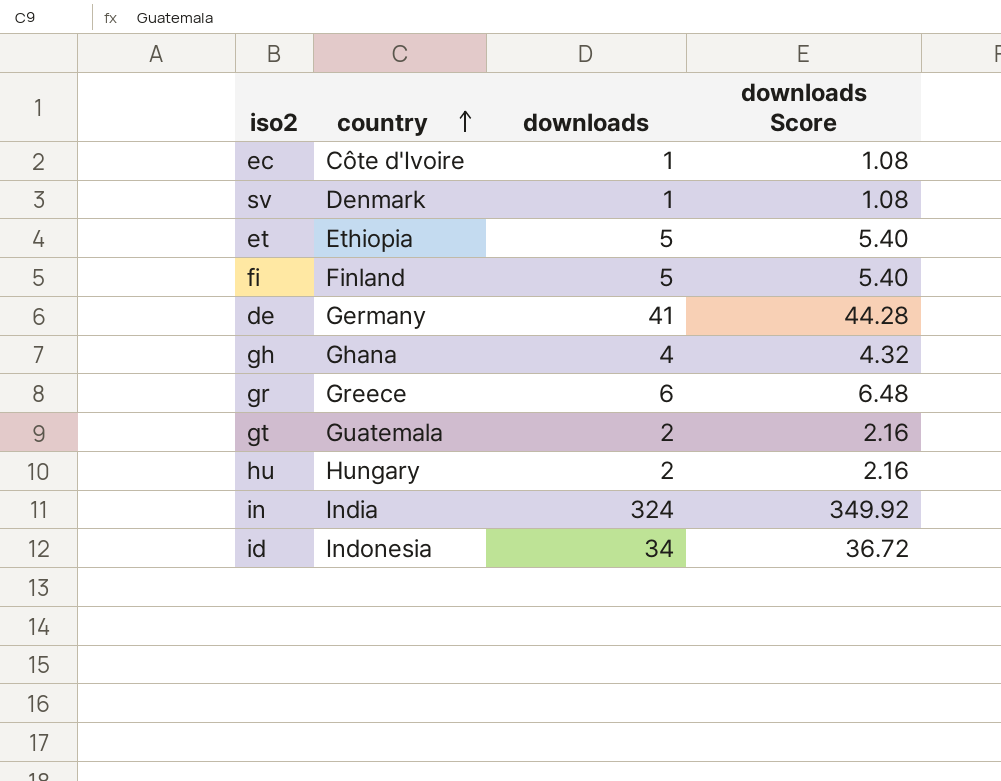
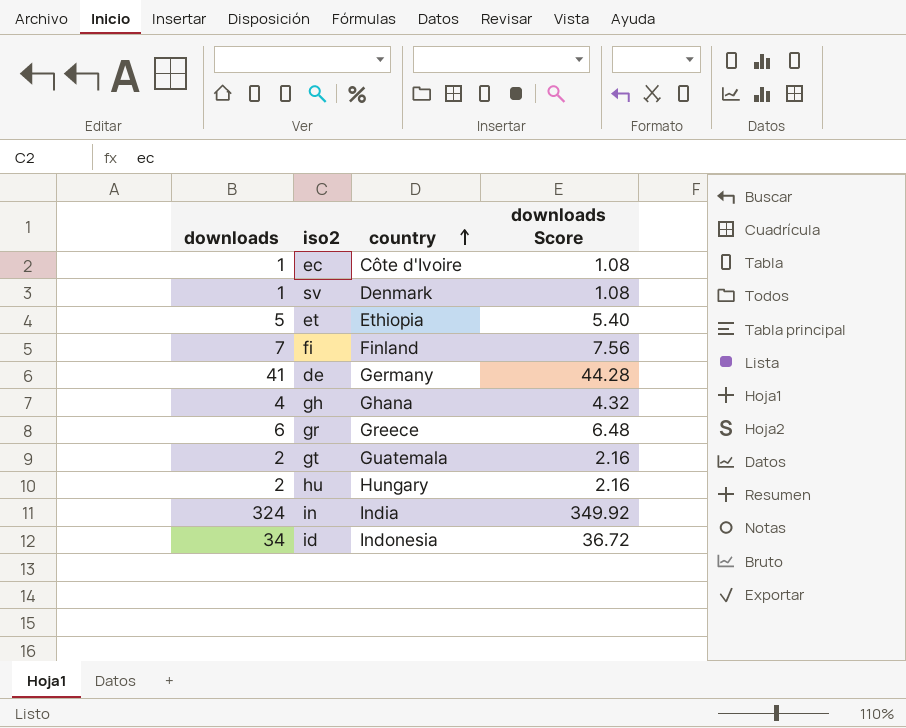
column downloads | position: 3 -> 1
fi | downloads: 5 -> 7
fi | downloads Score: 5.40 -> 7.56

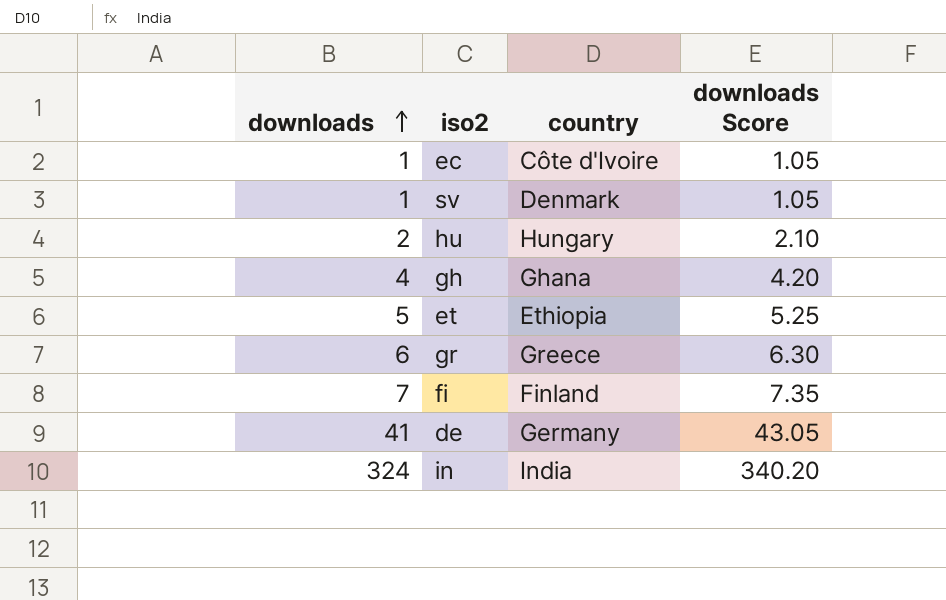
row order: country ascending -> downloads ascending
column downloads Score | formula: [downloads] * 1.08 -> [downloads] * 1.05
row gt: 2 | Guatemala | 2.16 -> none
row id: 34 | Indonesia | 36.72 -> none

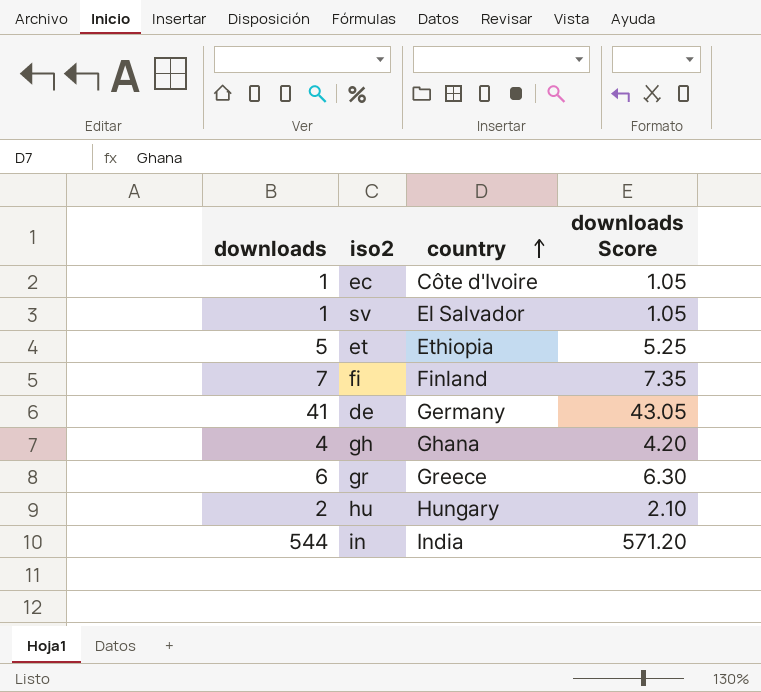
row order: downloads ascending -> country ascending
sv | country: Denmark -> El Salvador
in | downloads: 324 -> 544
in | downloads Score: 340.20 -> 571.20

